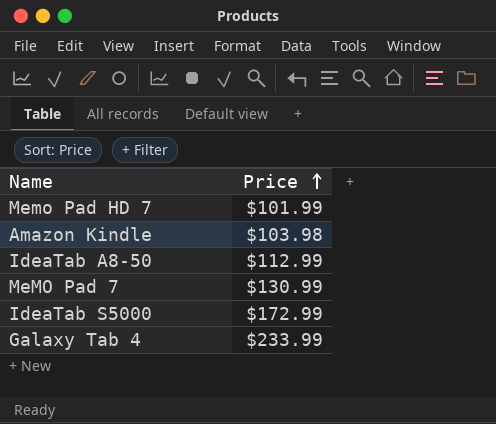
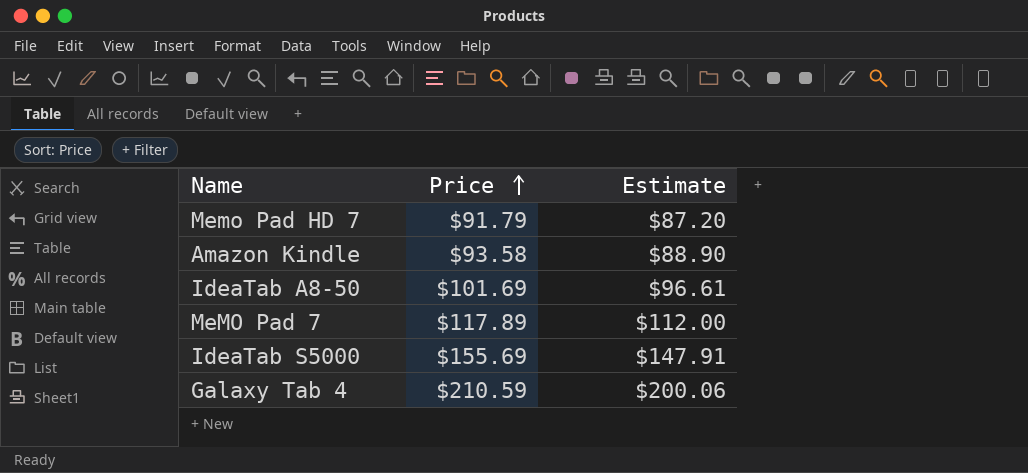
column Estimate | formula: none -> [Price] * 0.95
Memo Pad HD 7 | Price: $101.99 -> $91.79
Amazon Kindle | Price: $103.98 -> $93.58
IdeaTab A8-50 | Price: $112.99 -> $101.69
MeMO Pad 7 | Price: $130.99 -> $117.89
IdeaTab S5000 | Price: $172.99 -> $155.69
Galaxy Tab 4 | Price: $233.99 -> $210.59

